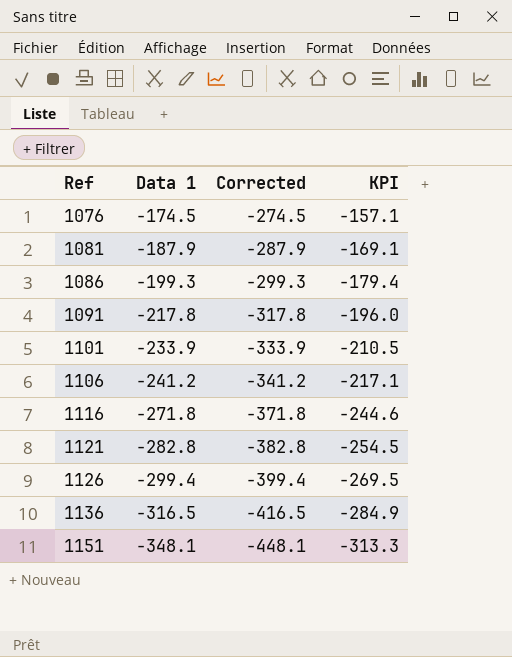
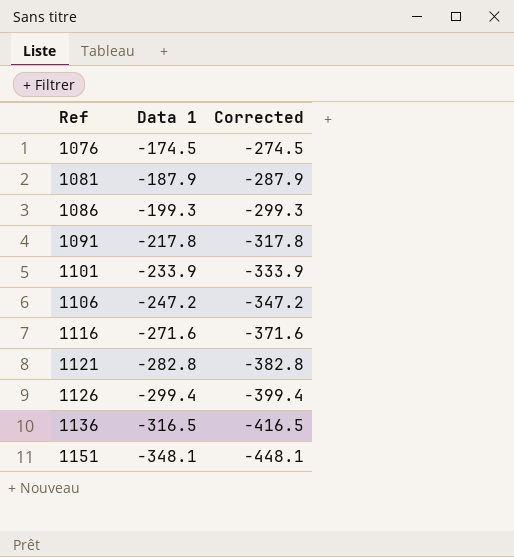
column KPI | formula: [Data 1] * 0.9 -> none
1106 | Data 1: -241.2 -> -247.2
1106 | Corrected: -341.2 -> -347.2
1116 | Data 1: -271.8 -> -271.6
1116 | Corrected: -371.8 -> -371.6

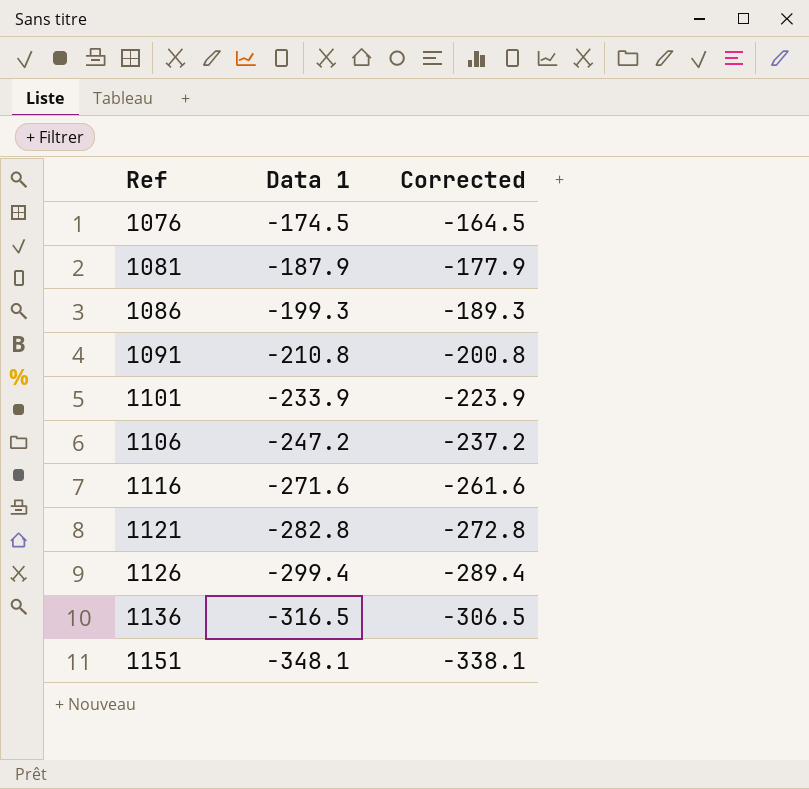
column Corrected | formula: [Data 1] - 100 -> [Data 1] + 10
1091 | Data 1: -217.8 -> -210.8

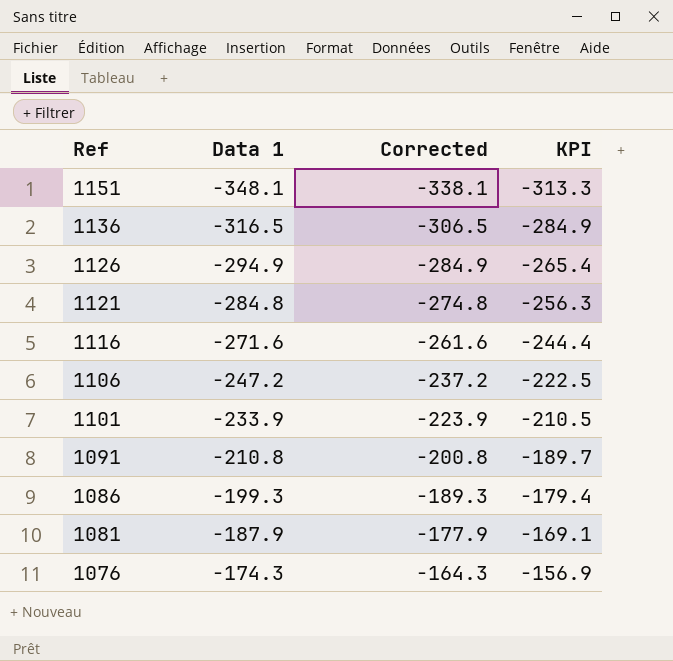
row order: Ref ascending -> Ref descending
column KPI | formula: none -> [Data 1] * 0.9
1126 | Data 1: -299.4 -> -294.9
1126 | Corrected: -289.4 -> -284.9
1121 | Data 1: -282.8 -> -284.8
1121 | Corrected: -272.8 -> -274.8
1076 | Data 1: -174.5 -> -174.3
1076 | Corrected: -164.5 -> -164.3

